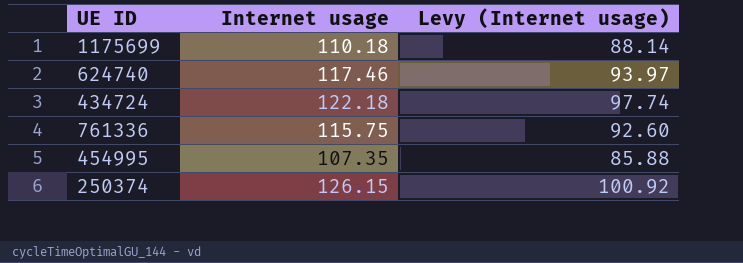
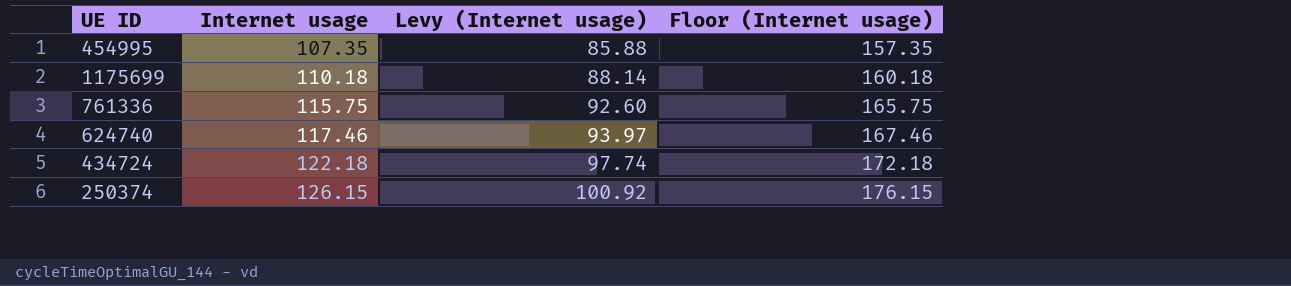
row order: none -> Internet usage ascending
column Floor (Internet usage) | formula: none -> [Internet usage] + 50

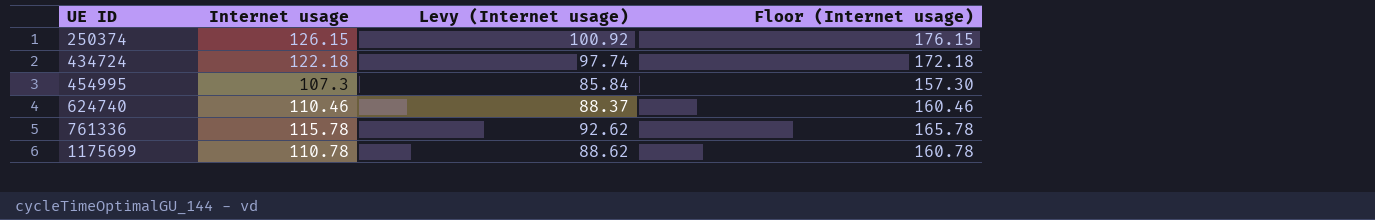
row order: Internet usage ascending -> UE ID ascending
454995 | Internet usage: 107.35 -> 107.3
454995 | Levy (Internet usage): 85.88 -> 85.84
454995 | Floor (Internet usage): 157.35 -> 157.30
624740 | Internet usage: 117.46 -> 110.46
624740 | Levy (Internet usage): 93.97 -> 88.37
624740 | Floor (Internet usage): 167.46 -> 160.46
761336 | Internet usage: 115.75 -> 115.78
761336 | Levy (Internet usage): 92.60 -> 92.62
761336 | Floor (Internet usage): 165.75 -> 165.78
1175699 | Internet usage: 110.18 -> 110.78
1175699 | Levy (Internet usage): 88.14 -> 88.62
1175699 | Floor (Internet usage): 160.18 -> 160.78

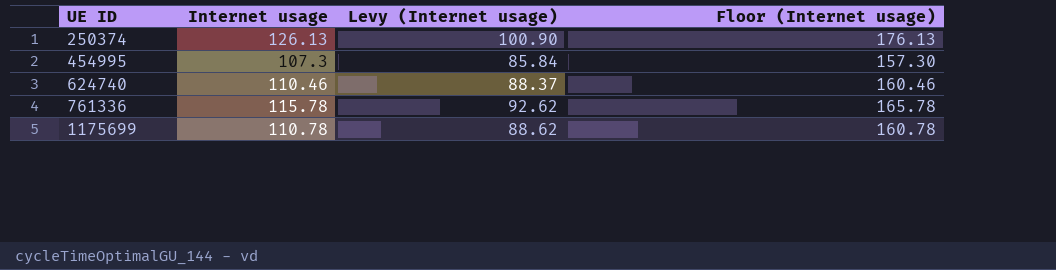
row 434724: 122.18 | 97.74 | 172.18 -> none
250374 | Internet usage: 126.15 -> 126.13
250374 | Levy (Internet usage): 100.92 -> 100.90
250374 | Floor (Internet usage): 176.15 -> 176.13

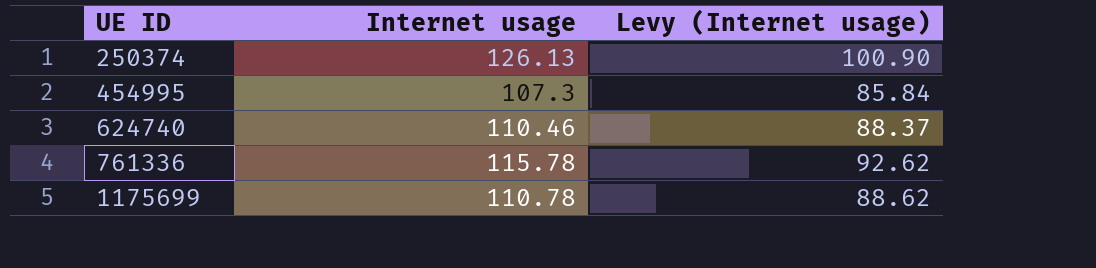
column Floor (Internet usage) | formula: [Internet usage] + 50 -> none

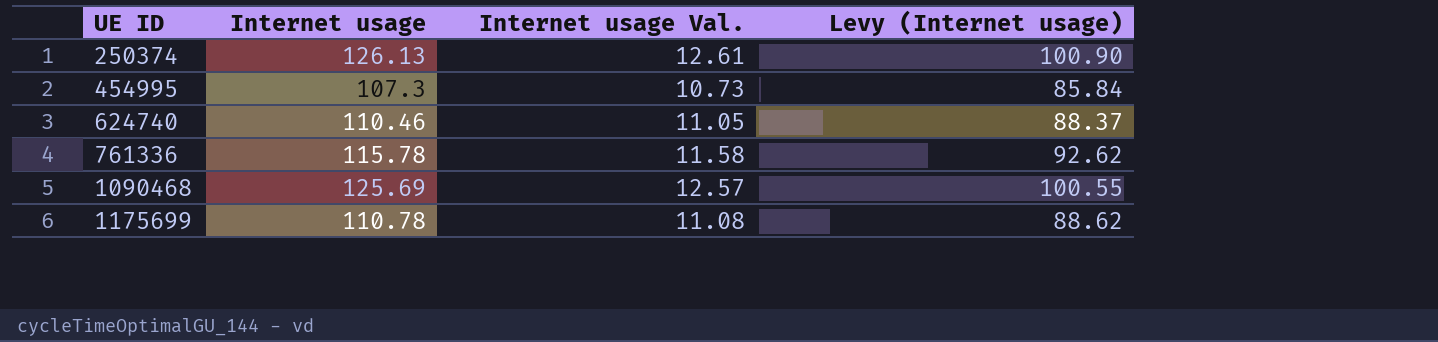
column Internet usage Val. | formula: none -> [Internet usage] * 0.1
row 1090468: none -> 125.69 | 12.57 | 100.55

